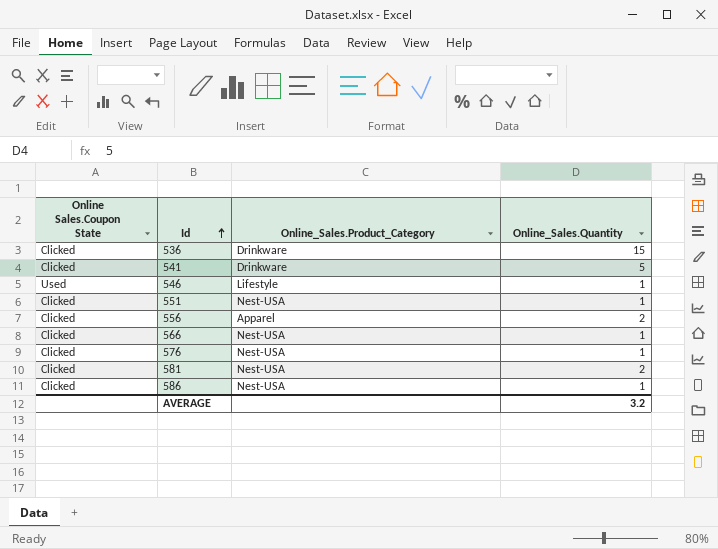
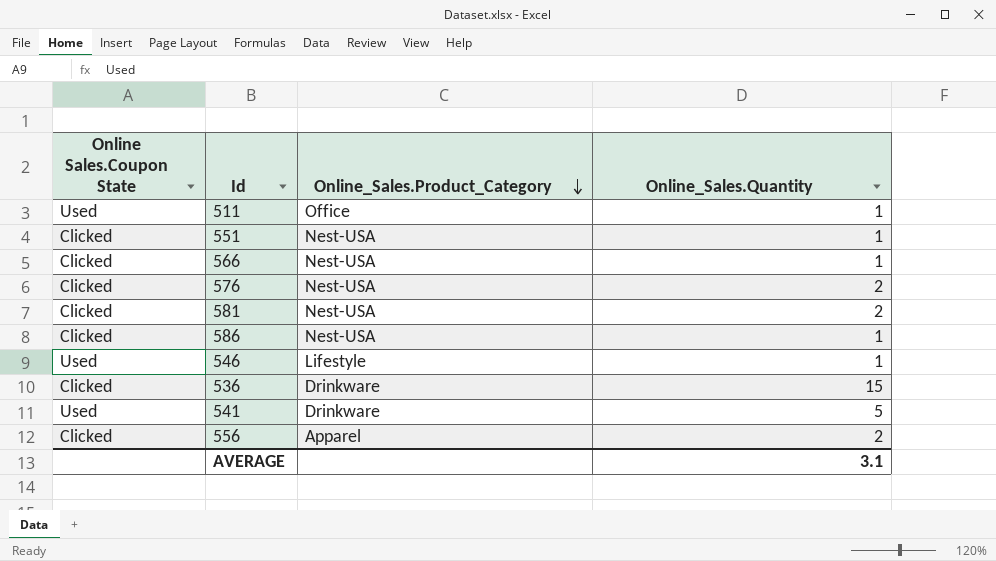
row order: Id ascending -> Online_Sales.Product_Category descending
row 511: none -> Used | Office | 1
576 | Online_Sales.Quantity: 1 -> 2
541 | Online Sales.Coupon State: Clicked -> Used
AVERAGE | Online_Sales.Quantity: 3.2 -> 3.1

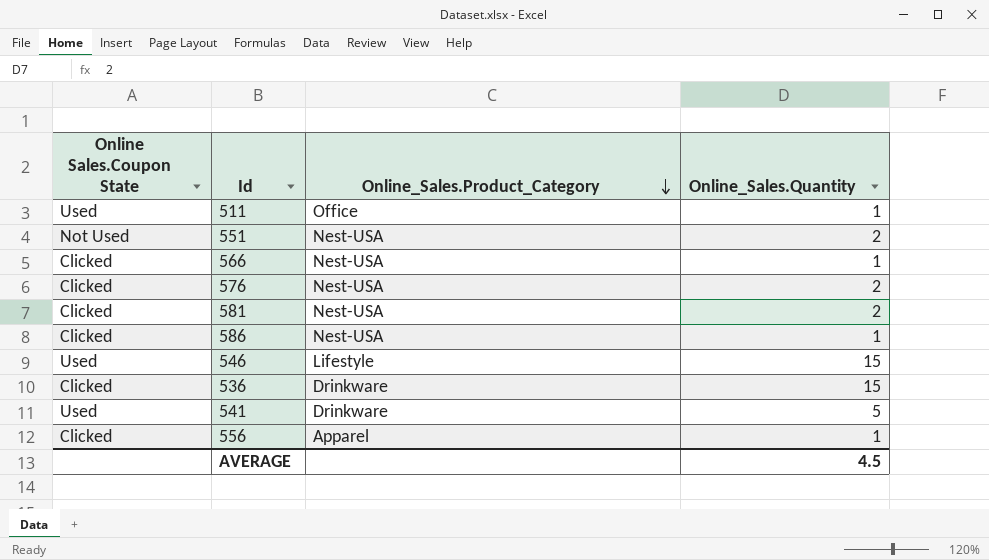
551 | Online Sales.Coupon State: Clicked -> Not Used
551 | Online_Sales.Quantity: 1 -> 2
546 | Online_Sales.Quantity: 1 -> 15
556 | Online_Sales.Quantity: 2 -> 1
AVERAGE | Online_Sales.Quantity: 3.1 -> 4.5

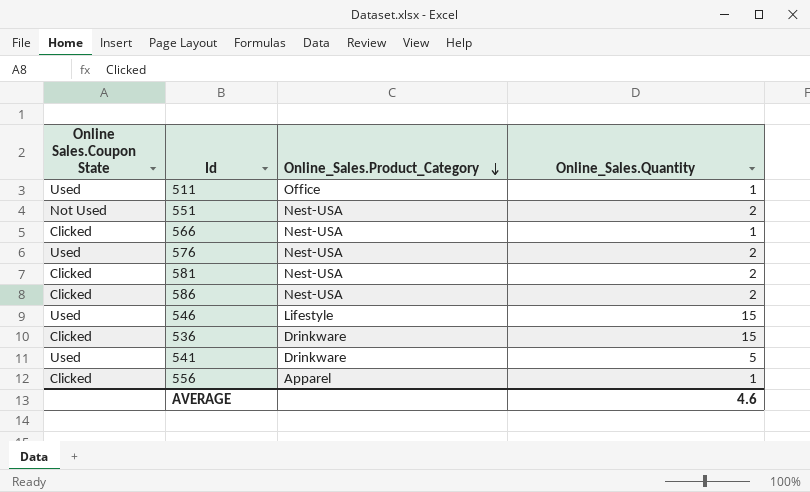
576 | Online Sales.Coupon State: Clicked -> Used
586 | Online_Sales.Quantity: 1 -> 2
AVERAGE | Online_Sales.Quantity: 4.5 -> 4.6

